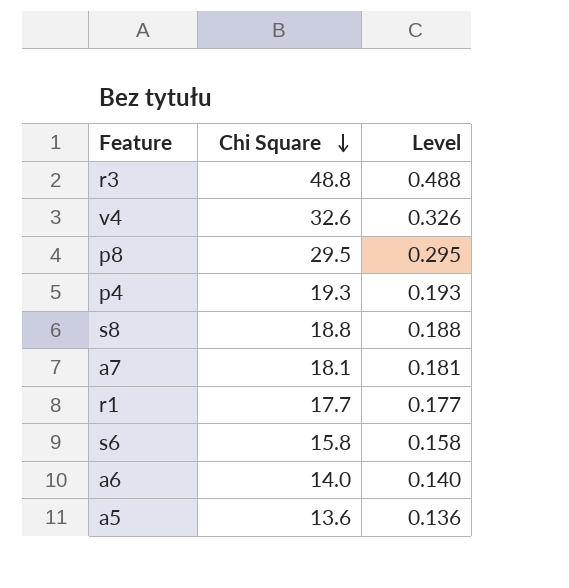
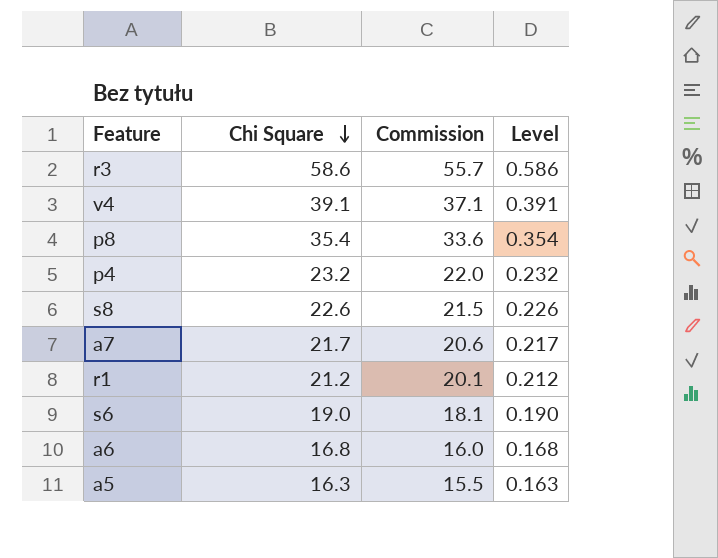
column Commission | formula: none -> [Chi Square] * 0.95
r3 | Chi Square: 48.8 -> 58.6
r3 | Level: 0.488 -> 0.586
v4 | Chi Square: 32.6 -> 39.1
v4 | Level: 0.326 -> 0.391
p8 | Chi Square: 29.5 -> 35.4
p8 | Level: 0.295 -> 0.354
p4 | Chi Square: 19.3 -> 23.2
p4 | Level: 0.193 -> 0.232
s8 | Chi Square: 18.8 -> 22.6
s8 | Level: 0.188 -> 0.226
a7 | Chi Square: 18.1 -> 21.7
a7 | Level: 0.181 -> 0.217
r1 | Chi Square: 17.7 -> 21.2
r1 | Level: 0.177 -> 0.212
s6 | Chi Square: 15.8 -> 19.0
s6 | Level: 0.158 -> 0.190
a6 | Chi Square: 14.0 -> 16.8
a6 | Level: 0.140 -> 0.168
a5 | Chi Square: 13.6 -> 16.3
a5 | Level: 0.136 -> 0.163

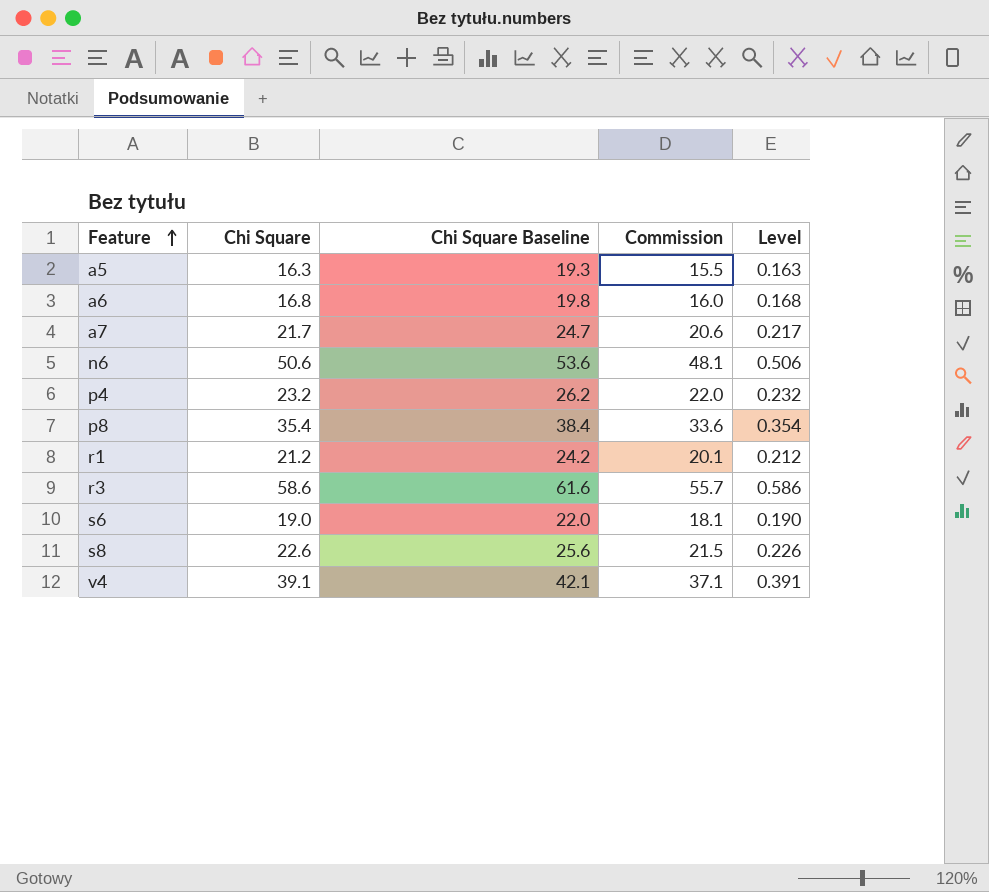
row order: Chi Square descending -> Feature ascending
column Chi Square Baseline | formula: none -> [Chi Square] + 3
row n6: none -> 50.6 | 53.6 | 48.1 | 0.506

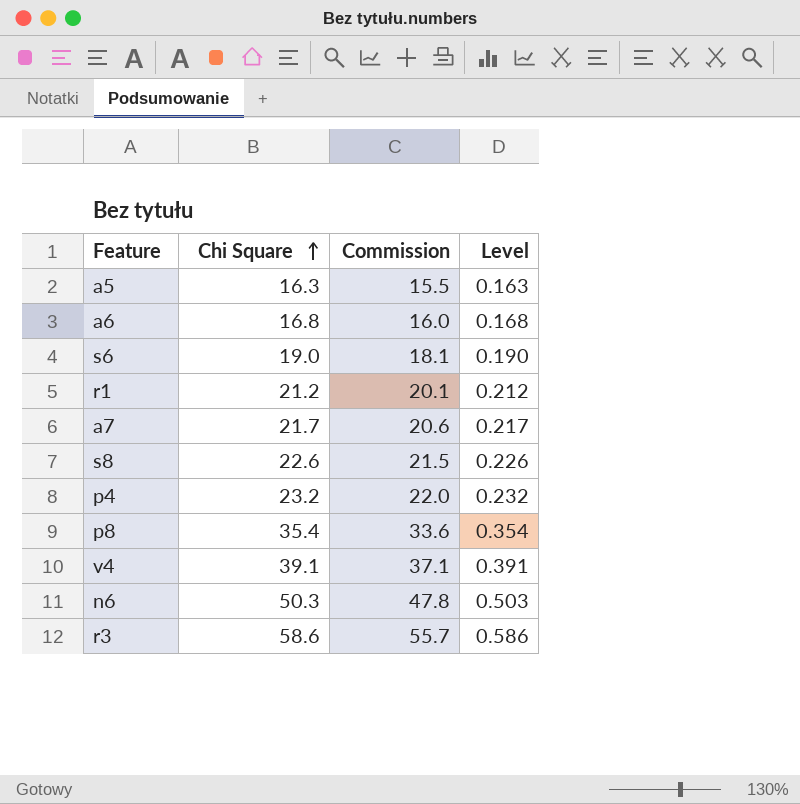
row order: Feature ascending -> Chi Square ascending
column Chi Square Baseline | formula: [Chi Square] + 3 -> none
n6 | Chi Square: 50.6 -> 50.3
n6 | Commission: 48.1 -> 47.8
n6 | Level: 0.506 -> 0.503

